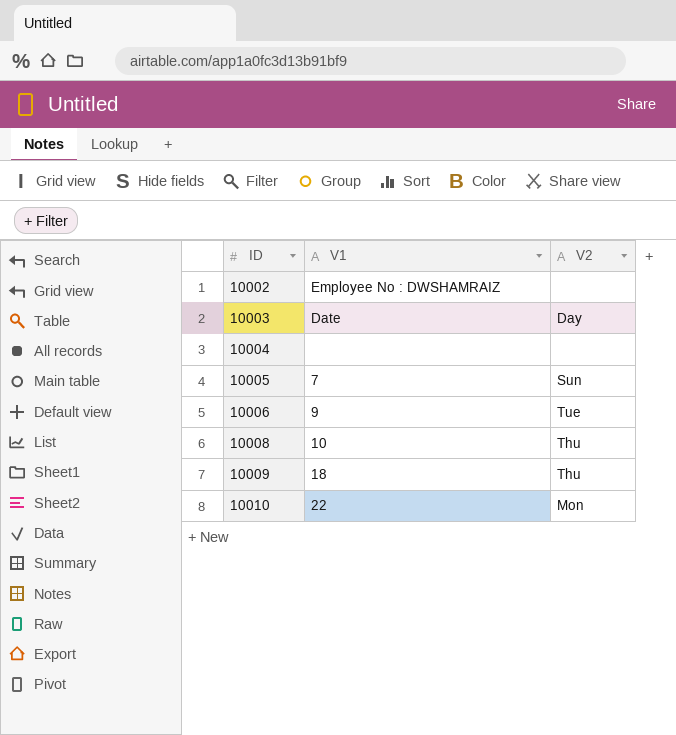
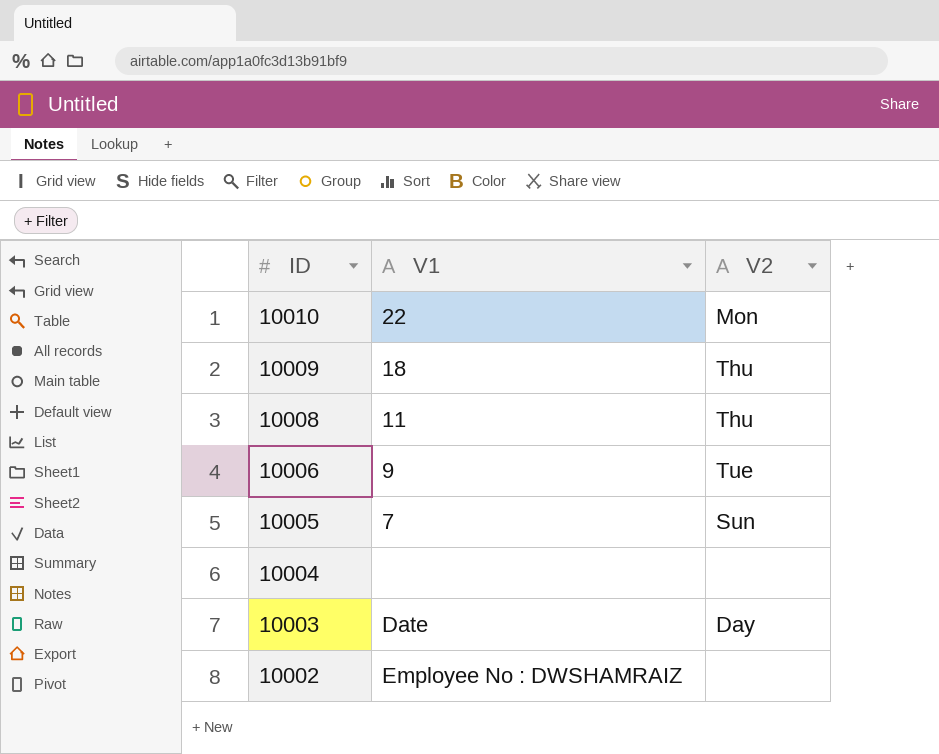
row order: ID ascending -> ID descending
10008 | V1: 10 -> 11

